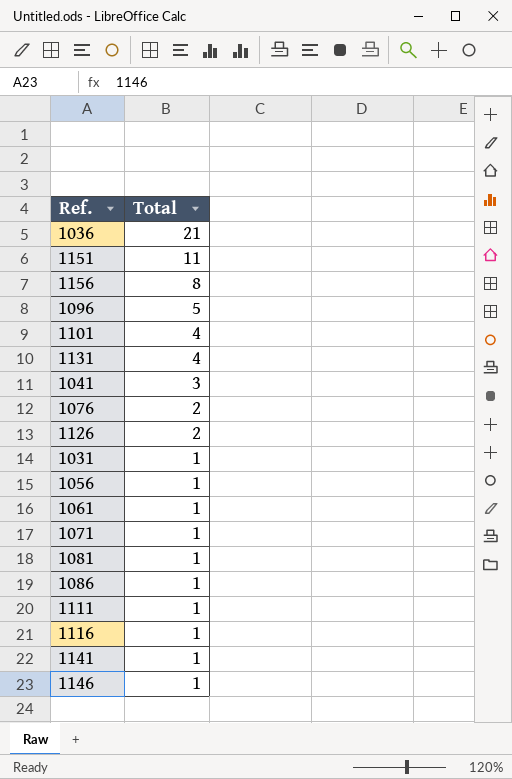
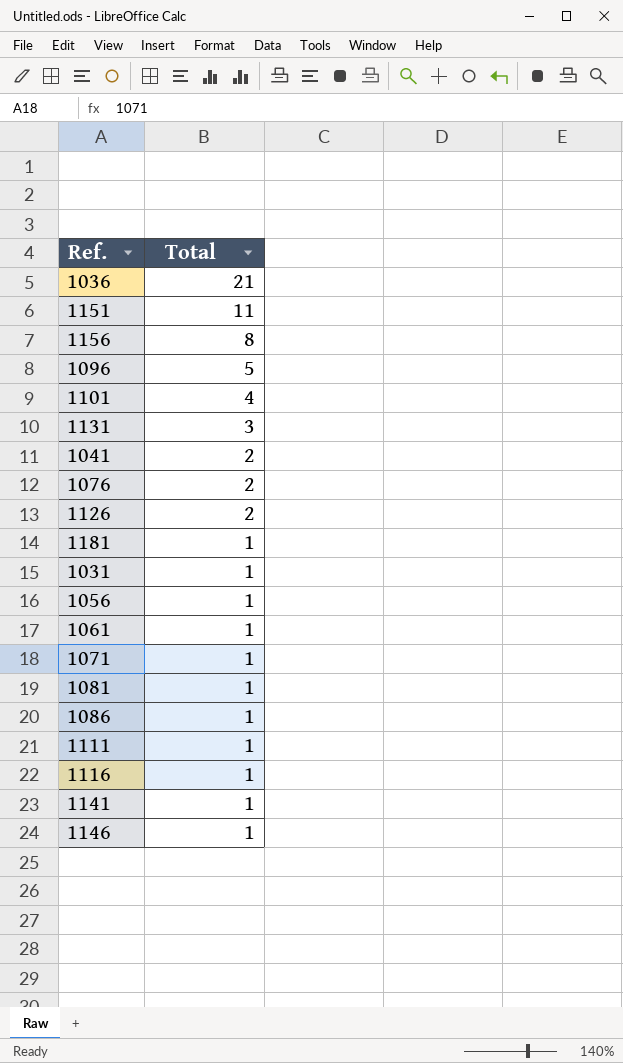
1131 | Total: 4 -> 3
1041 | Total: 3 -> 2
row 1181: none -> 1

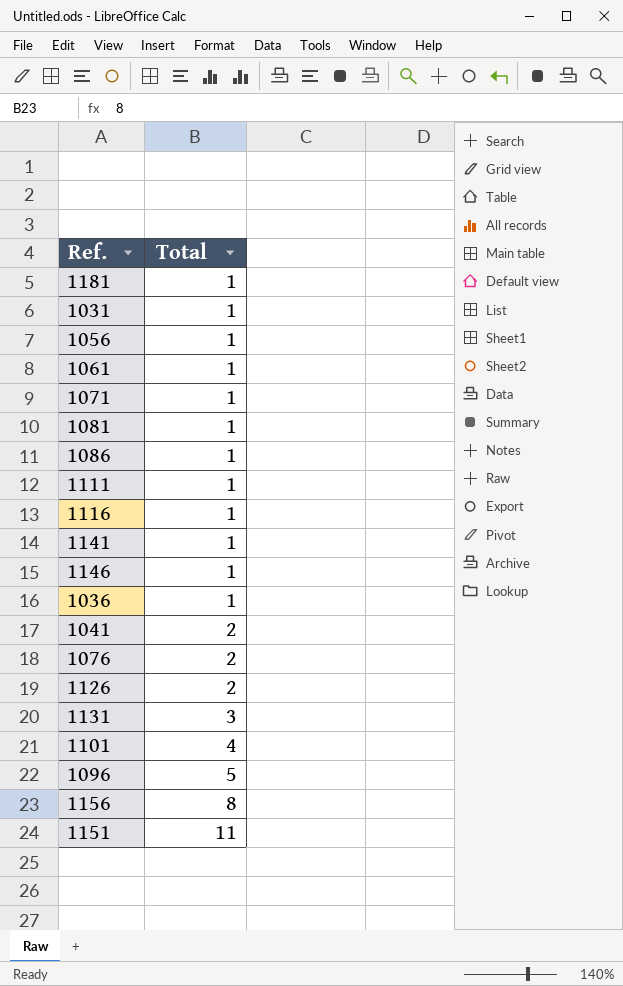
row order: Total descending -> Total ascending
1036 | Total: 21 -> 1

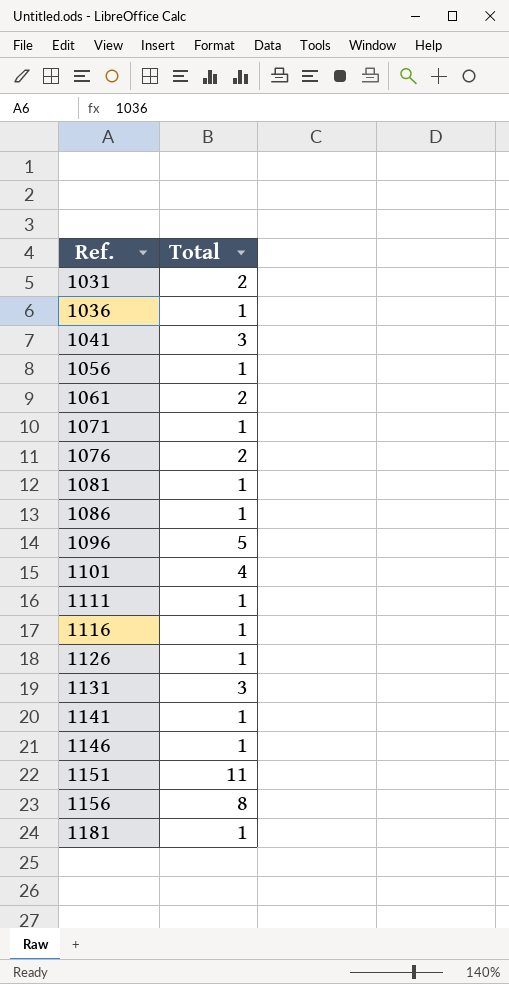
row order: Total ascending -> Ref. ascending
1031 | Total: 1 -> 2
1041 | Total: 2 -> 3
1061 | Total: 1 -> 2
1126 | Total: 2 -> 1

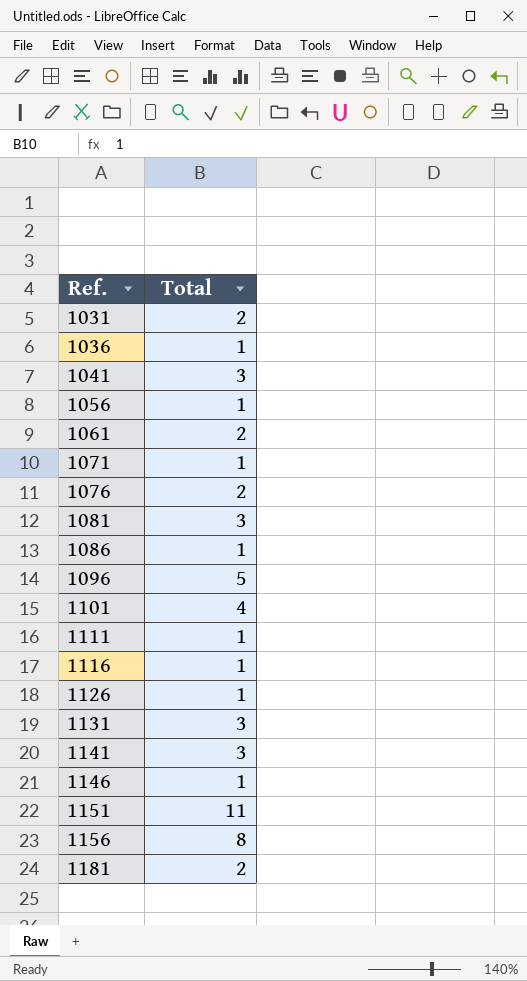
1081 | Total: 1 -> 3
1141 | Total: 1 -> 3
1181 | Total: 1 -> 2

